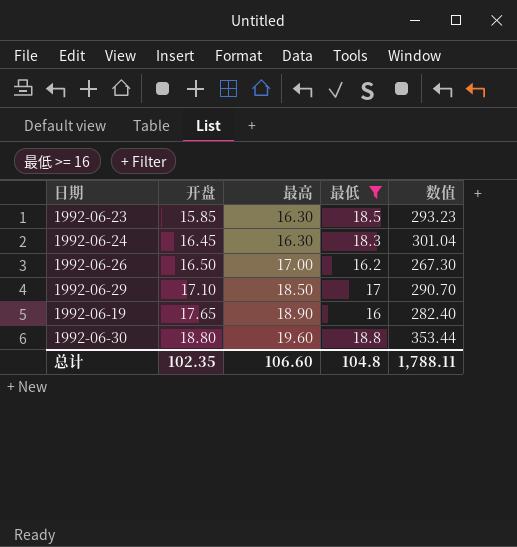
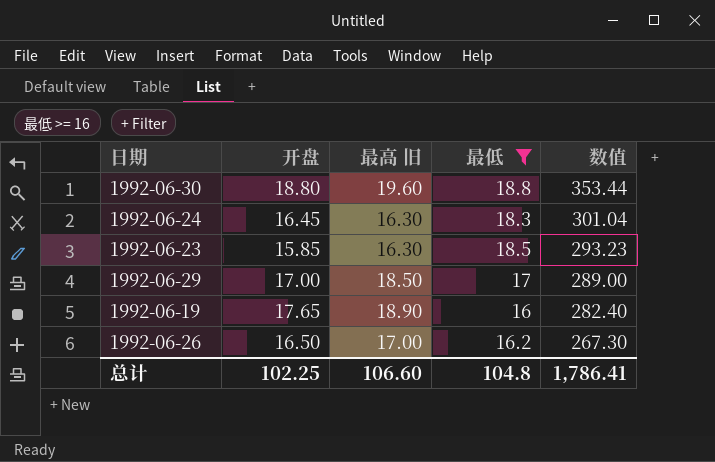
row order: 开盘 ascending -> 数值 descending
column name: 最高 -> 最高 旧
1992-06-29 | 开盘: 17.10 -> 17.00
1992-06-29 | 数值: 290.70 -> 289.00
总计 | 开盘: 102.35 -> 102.25
总计 | 数值: 1,788.11 -> 1,786.41

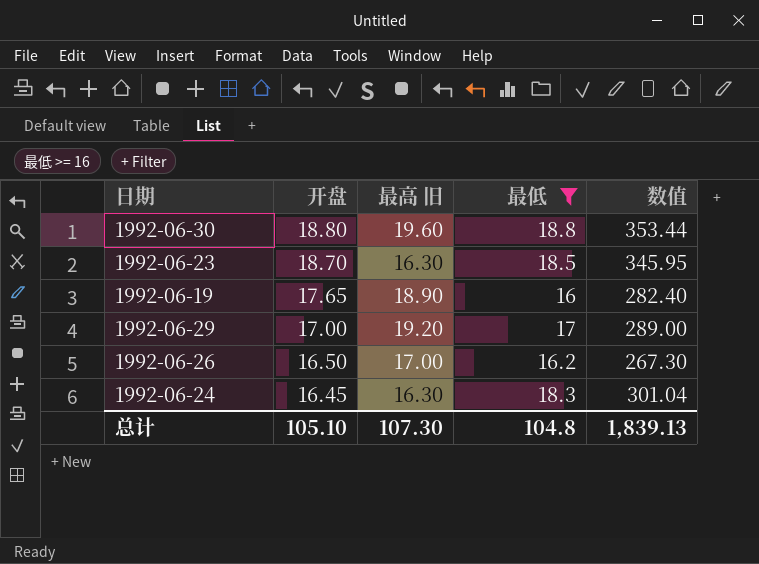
row order: 数值 descending -> 开盘 descending
1992-06-23 | 开盘: 15.85 -> 18.70
1992-06-23 | 数值: 293.23 -> 345.95
1992-06-29 | 最高 旧: 18.50 -> 19.20
总计 | 开盘: 102.25 -> 105.10
总计 | 最高 旧: 106.60 -> 107.30
总计 | 数值: 1,786.41 -> 1,839.13

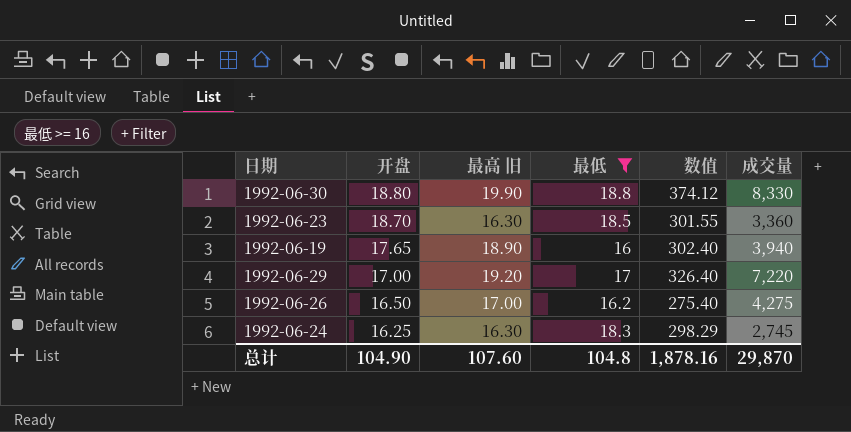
column 数值 | formula: [开盘] * [最低] -> [最高 旧] * [最低]
column 成交量 | position: none -> 6
1992-06-30 | 最高 旧: 19.60 -> 19.90
1992-06-24 | 开盘: 16.45 -> 16.25
总计 | 开盘: 105.10 -> 104.90
总计 | 最高 旧: 107.30 -> 107.60
总计 | 数值: 1,839.13 -> 1,878.16

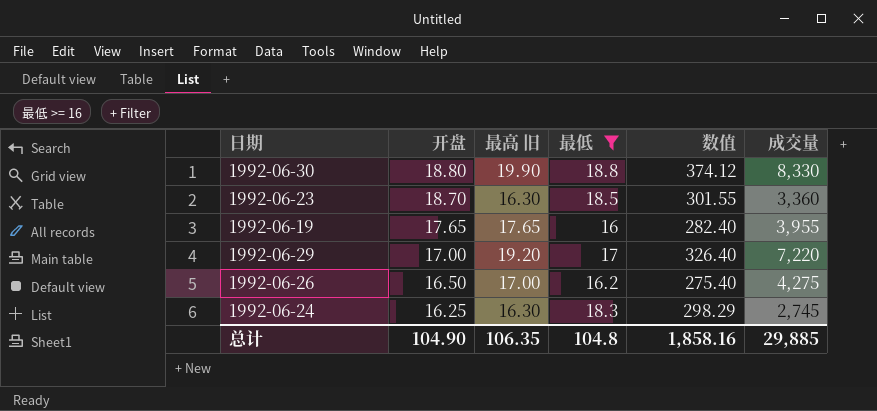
1992-06-19 | 最高 旧: 18.90 -> 17.65
1992-06-19 | 数值: 302.40 -> 282.40
1992-06-19 | 成交量: 3,940 -> 3,955
总计 | 最高 旧: 107.60 -> 106.35
总计 | 数值: 1,878.16 -> 1,858.16
总计 | 成交量: 29,870 -> 29,885

